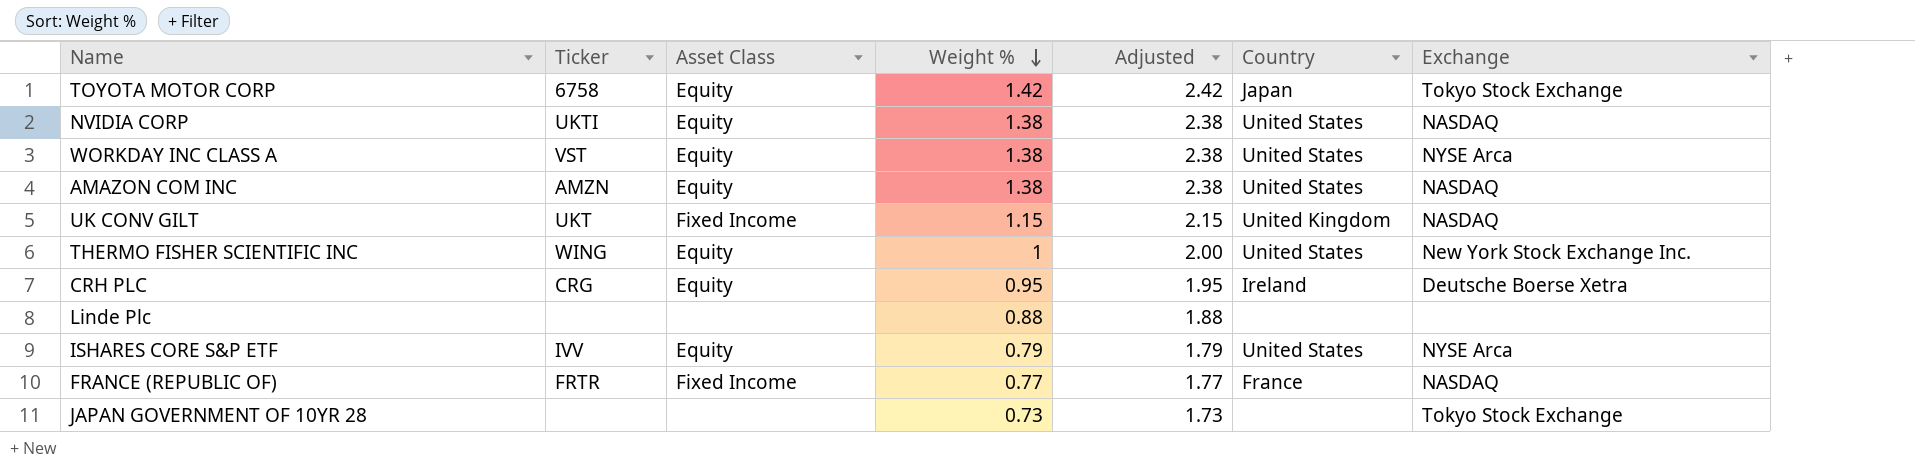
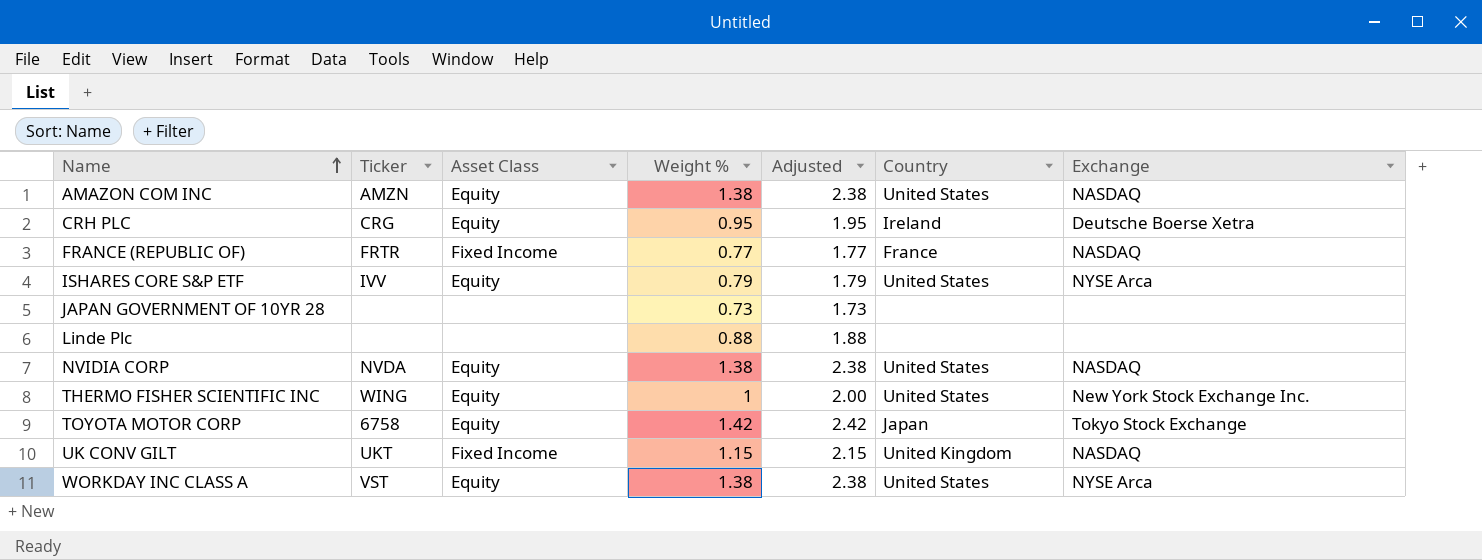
row order: Weight % descending -> Name ascending
JAPAN GOVERNMENT OF 10YR 28 | Exchange: Tokyo Stock Exchange -> none
NVIDIA CORP | Ticker: UKTI -> NVDA

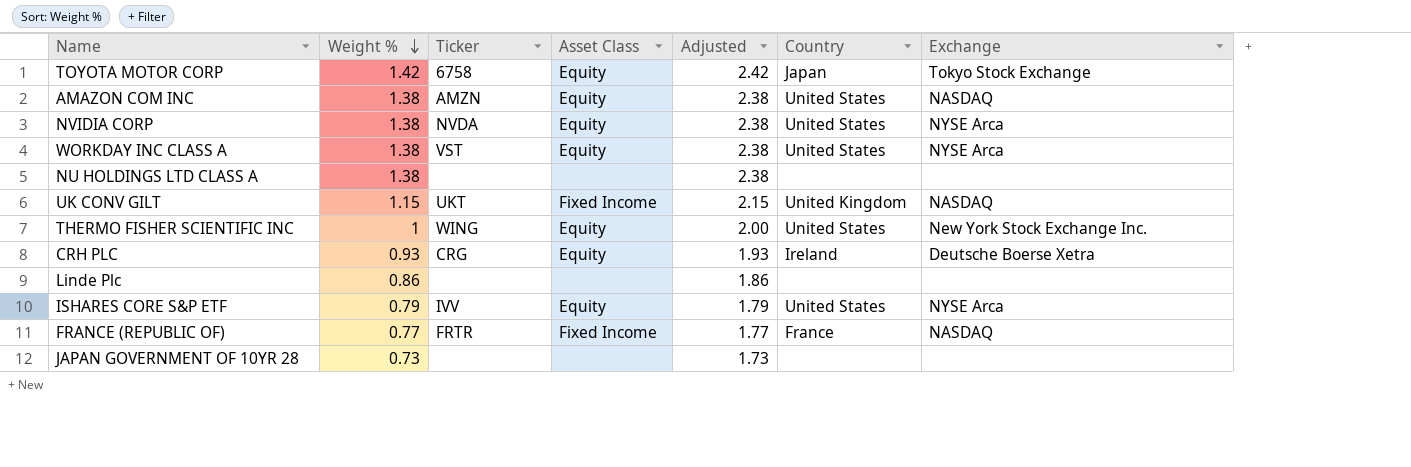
row order: Name ascending -> Weight % descending
column Weight % | position: 4 -> 2
NVIDIA CORP | Exchange: NASDAQ -> NYSE Arca
row NU HOLDINGS LTD CLASS A: none -> 1.38 | none | none | 2.38 | none | none
CRH PLC | Weight %: 0.95 -> 0.93
CRH PLC | Adjusted: 1.95 -> 1.93
Linde Plc | Weight %: 0.88 -> 0.86
Linde Plc | Adjusted: 1.88 -> 1.86

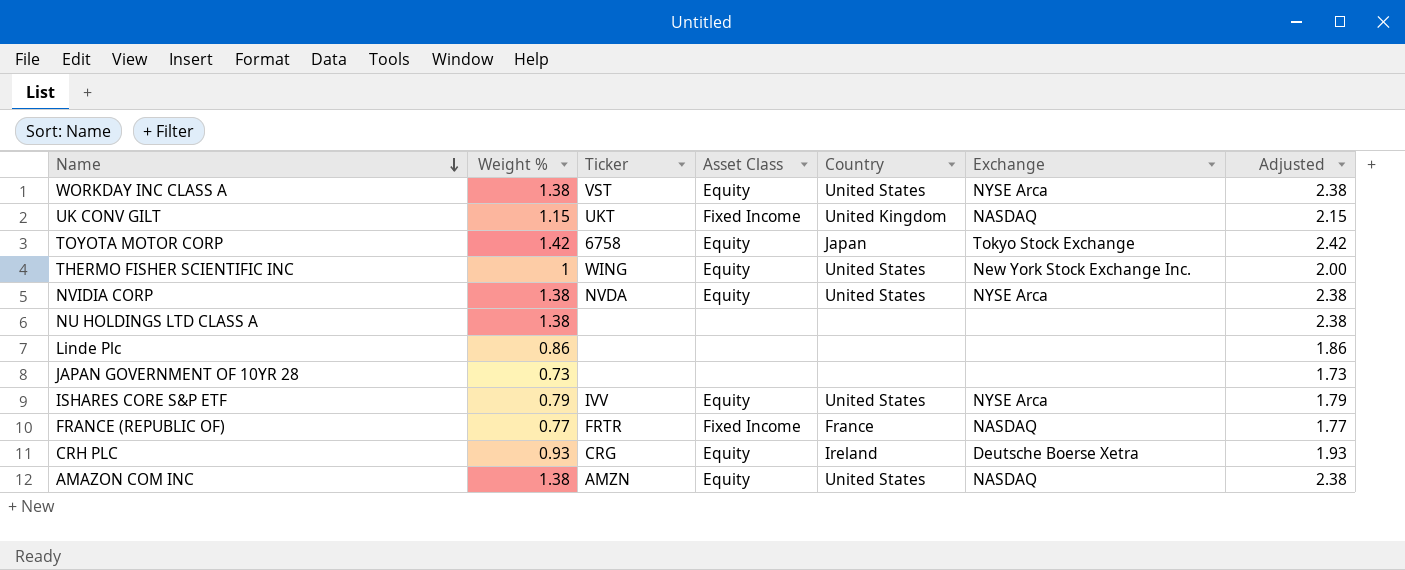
row order: Weight % descending -> Name descending
column Adjusted | position: 5 -> 7

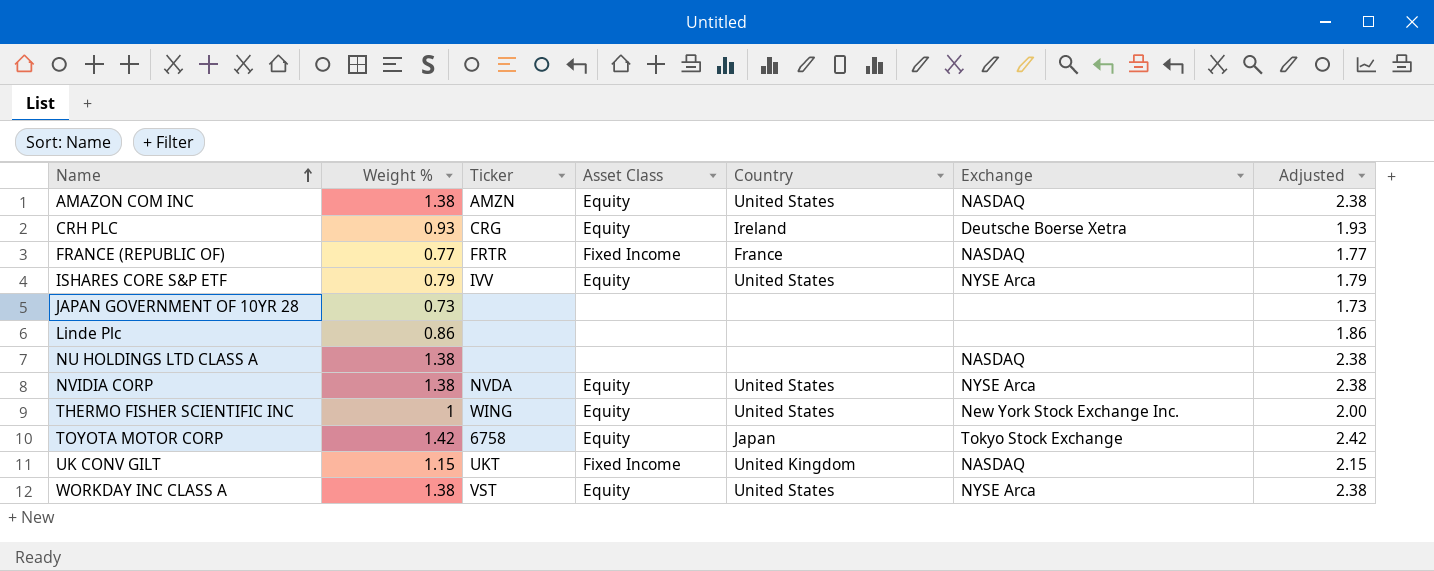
row order: Name descending -> Name ascending
NU HOLDINGS LTD CLASS A | Exchange: none -> NASDAQ

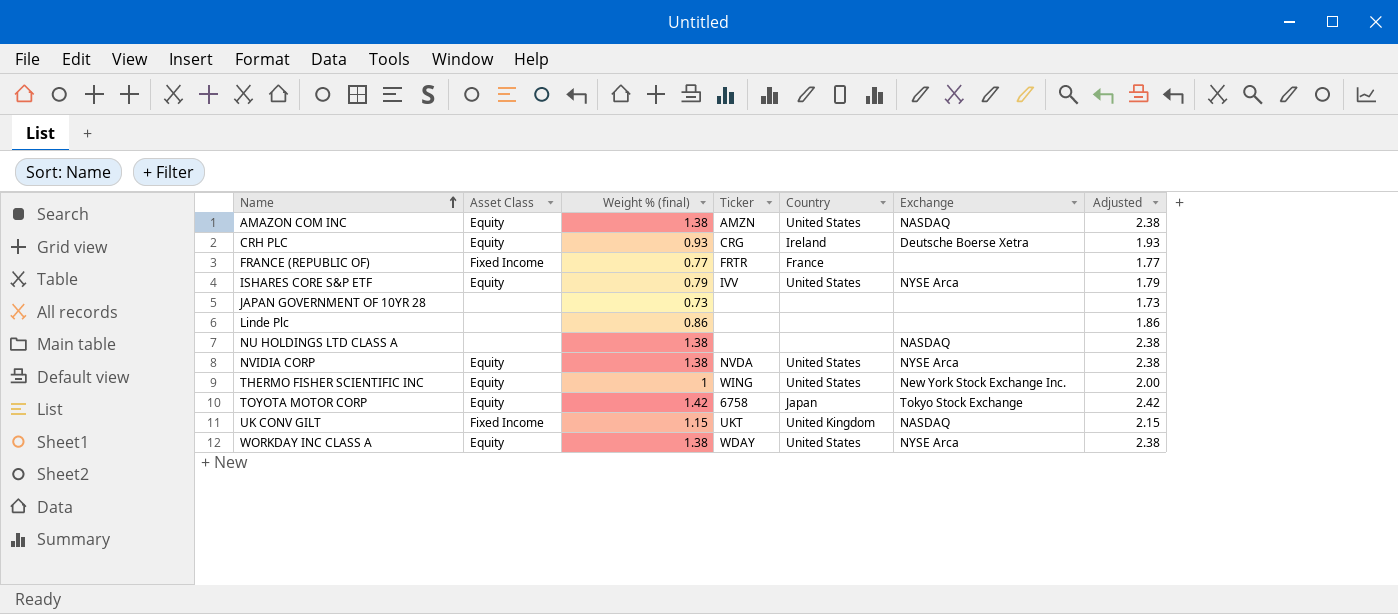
column Asset Class | position: 4 -> 2
column name: Weight % -> Weight % (final)
FRANCE (REPUBLIC OF) | Exchange: NASDAQ -> none
WORKDAY INC CLASS A | Ticker: VST -> WDAY

